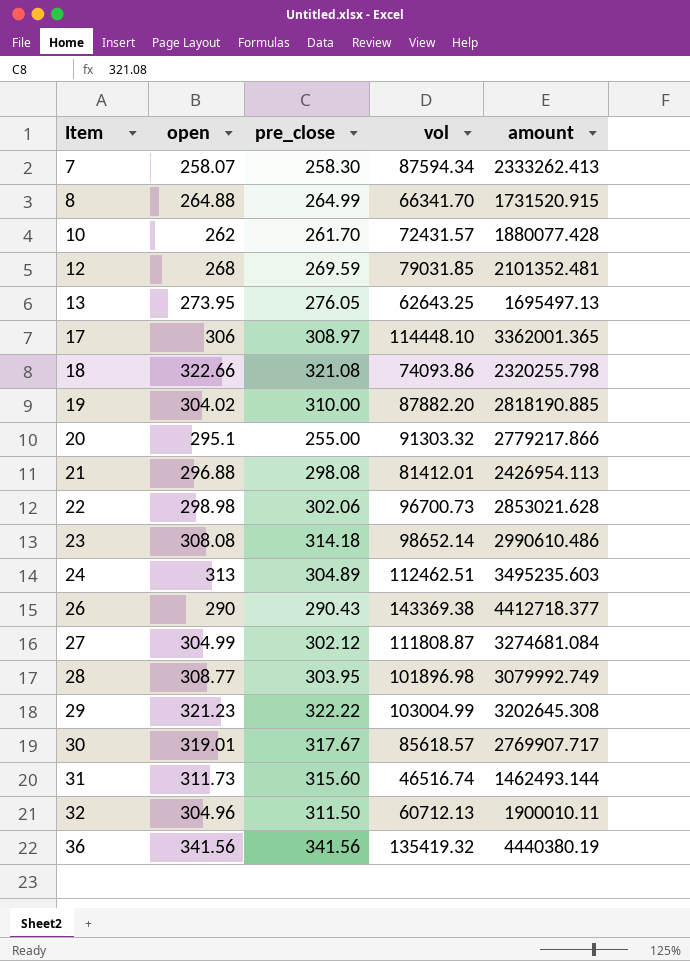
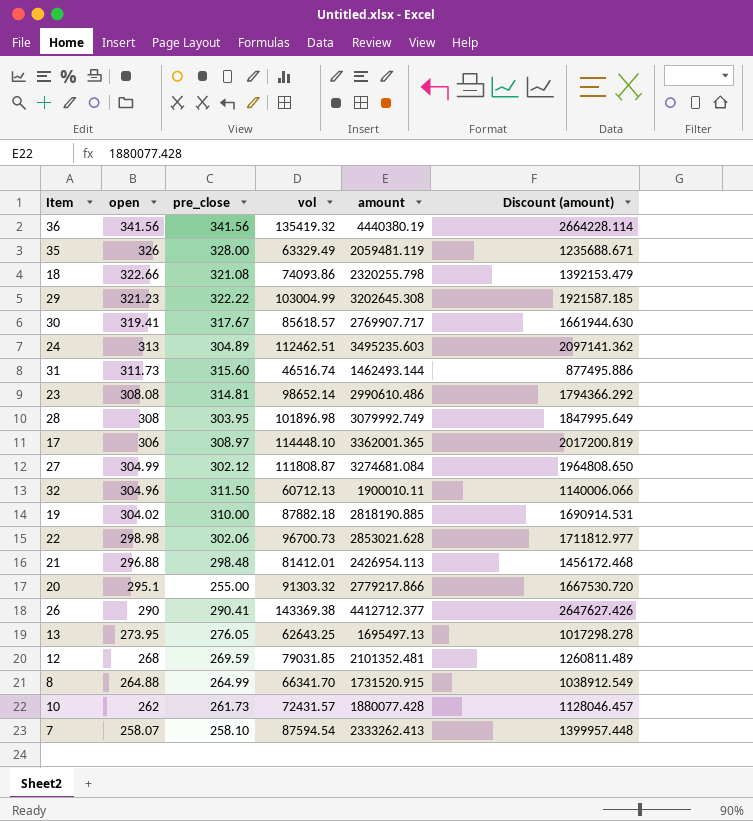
row order: Item ascending -> open descending
column Discount (amount) | formula: none -> [amount] * 0.6
row 35: none -> 326 | 328.00 | 63329.49 | 2059481.119 | 1235688.671
30 | open: 319.01 -> 319.41
23 | pre_close: 314.18 -> 314.81
28 | open: 308.77 -> 308
19 | vol: 87882.20 -> 87882.18
21 | pre_close: 298.08 -> 298.48
26 | pre_close: 290.43 -> 290.41
26 | amount: 4412718.377 -> 4412712.377
10 | pre_close: 261.70 -> 261.73
7 | pre_close: 258.30 -> 258.10
7 | vol: 87594.34 -> 87594.54

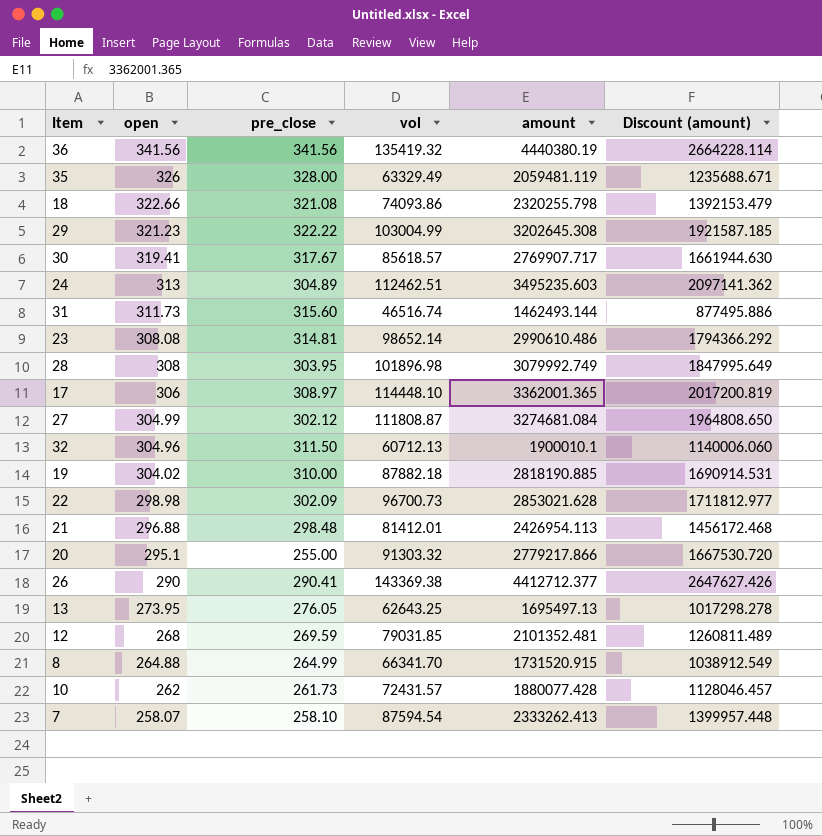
32 | amount: 1900010.11 -> 1900010.1
32 | Discount (amount): 1140006.066 -> 1140006.060
22 | pre_close: 302.06 -> 302.09

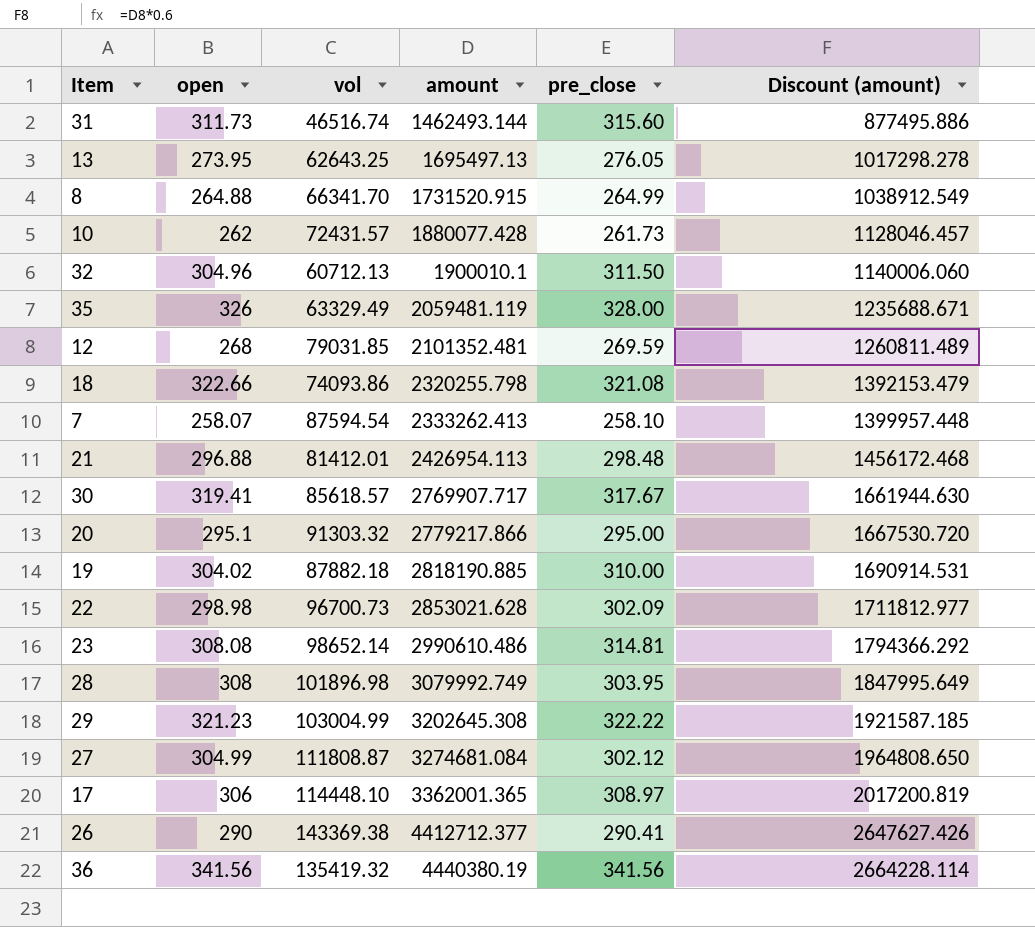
row order: open descending -> amount ascending
column pre_close | position: 3 -> 5
row 24: 313 | 304.89 | 112462.51 | 3495235.603 | 2097141.362 -> none
20 | pre_close: 255.00 -> 295.00

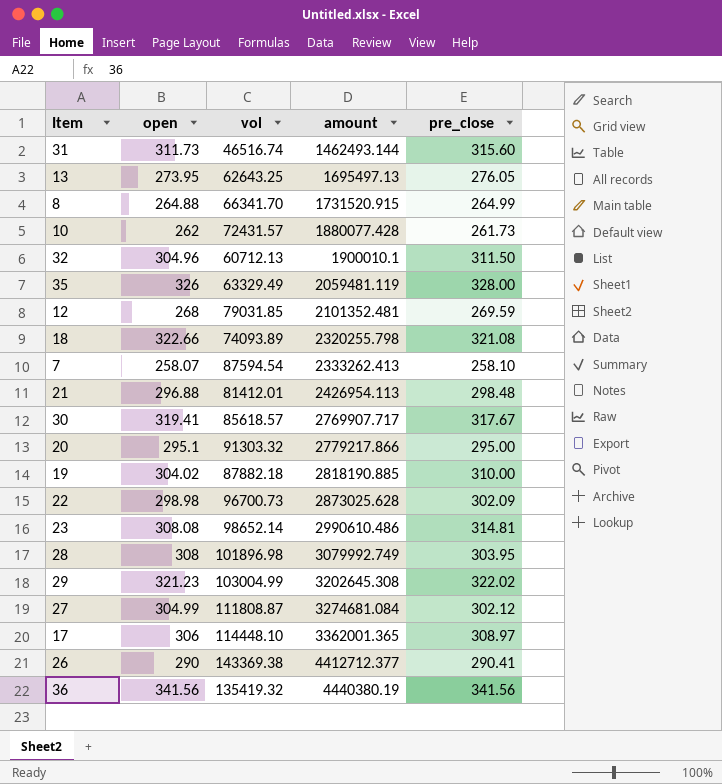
column Discount (amount) | formula: [amount] * 0.6 -> none
18 | vol: 74093.86 -> 74093.89
22 | amount: 2853021.628 -> 2873025.628
29 | pre_close: 322.22 -> 322.02

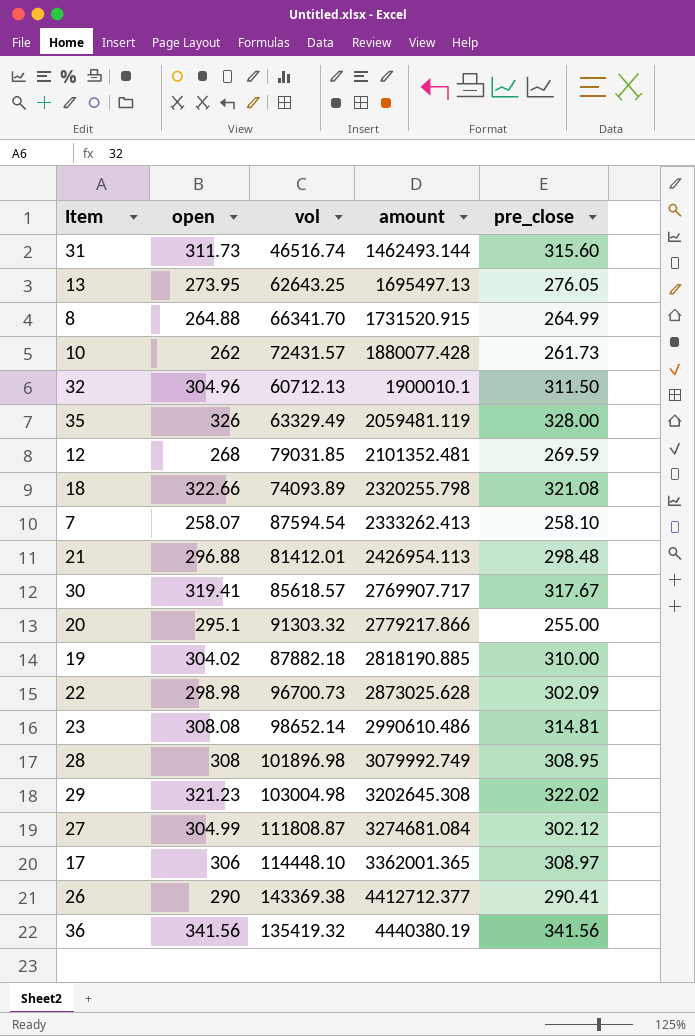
20 | pre_close: 295.00 -> 255.00
28 | pre_close: 303.95 -> 308.95
29 | vol: 103004.99 -> 103004.98

